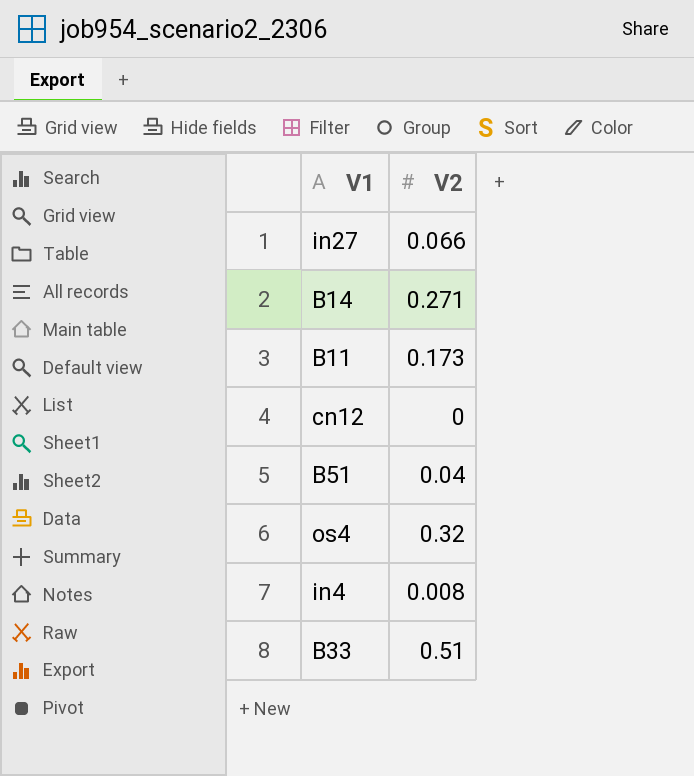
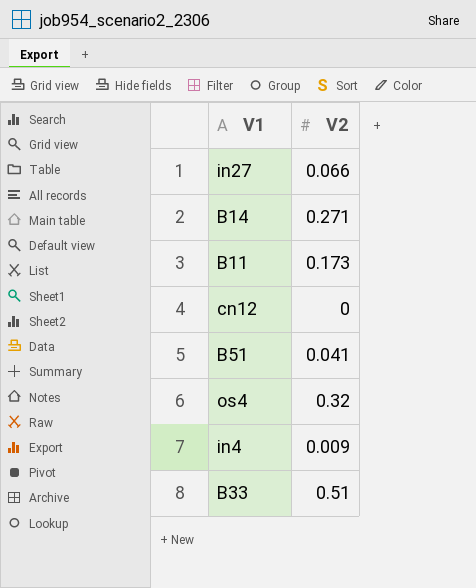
B51 | V2: 0.04 -> 0.041
in4 | V2: 0.008 -> 0.009

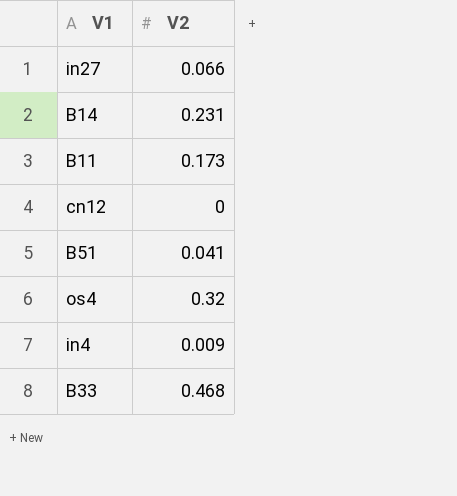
B14 | V2: 0.271 -> 0.231
B33 | V2: 0.51 -> 0.468

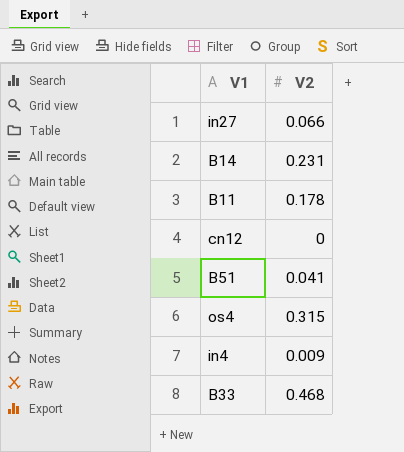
B11 | V2: 0.173 -> 0.178
os4 | V2: 0.32 -> 0.315

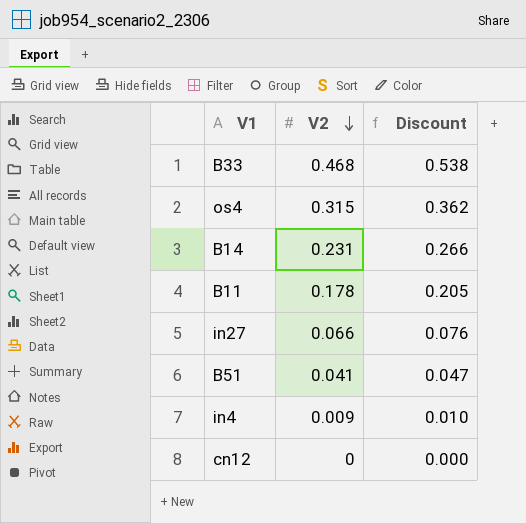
row order: none -> V2 descending
column Discount | formula: none -> [V2] * 1.15

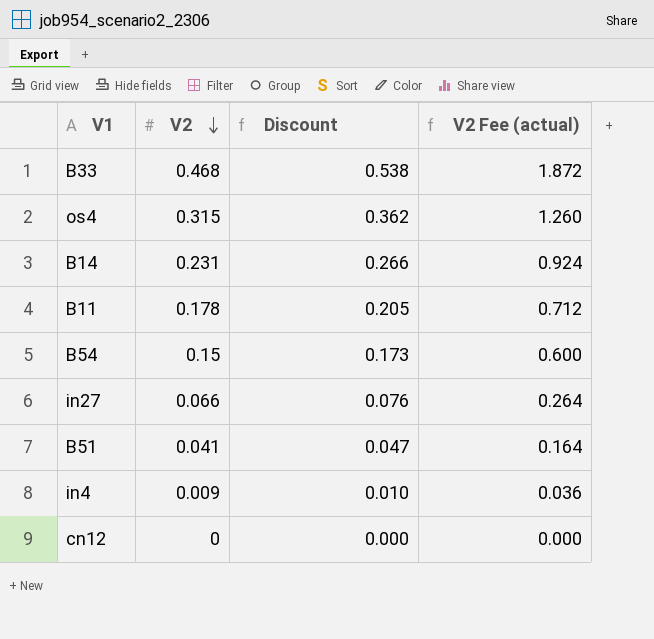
column V2 Fee (actual) | formula: none -> [V2] * 4
row B54: none -> 0.15 | 0.173 | 0.600

